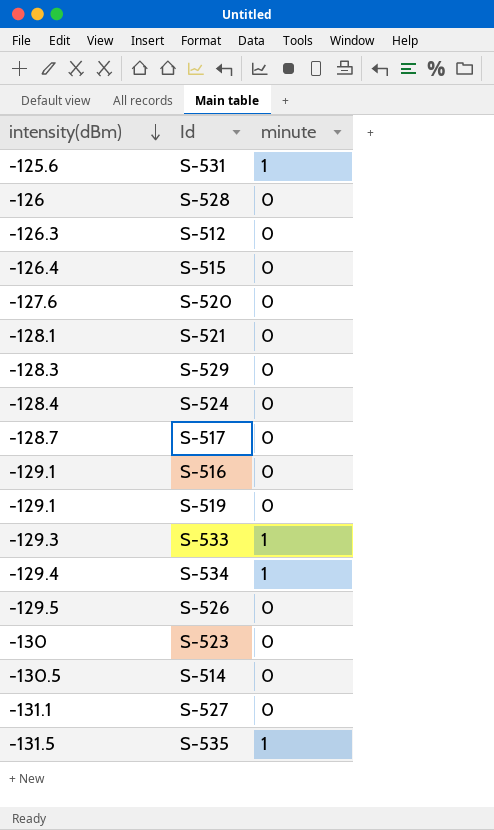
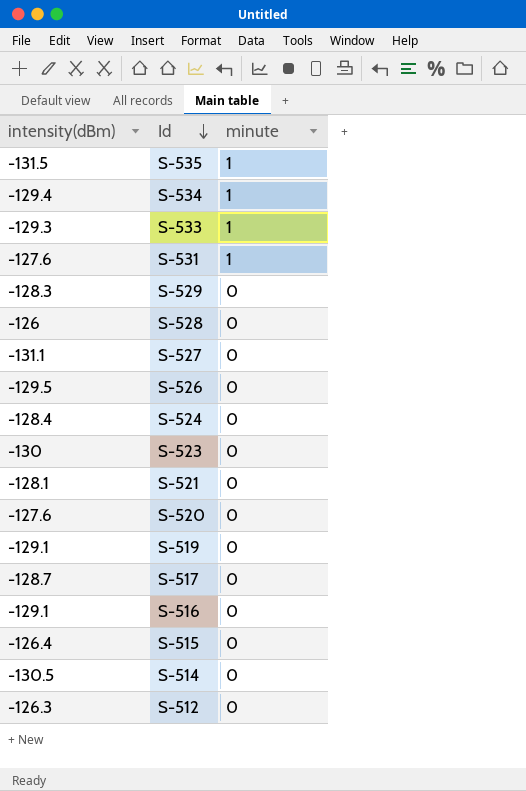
row order: intensity(dBm) descending -> Id descending
S-531 | intensity(dBm): -125.6 -> -127.6

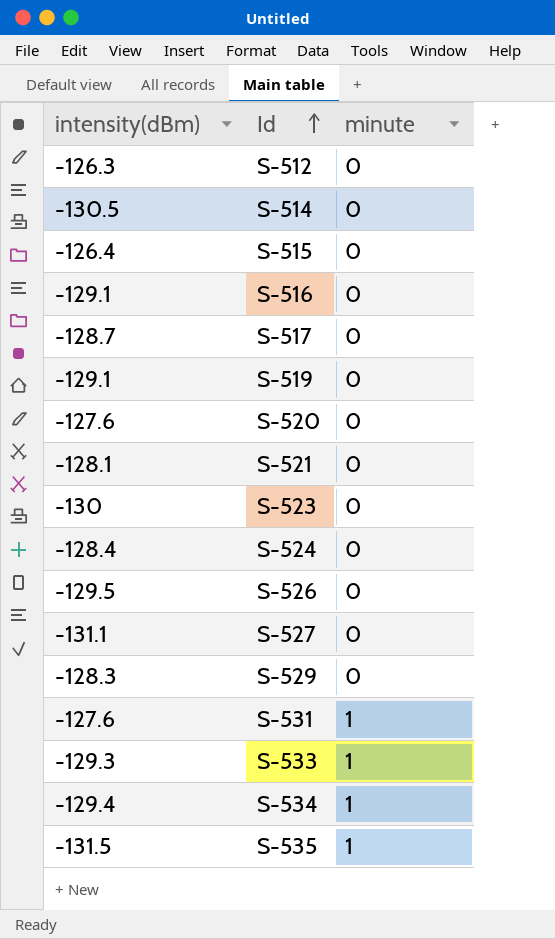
row order: Id descending -> Id ascending
row S-528: -126 | 0 -> none

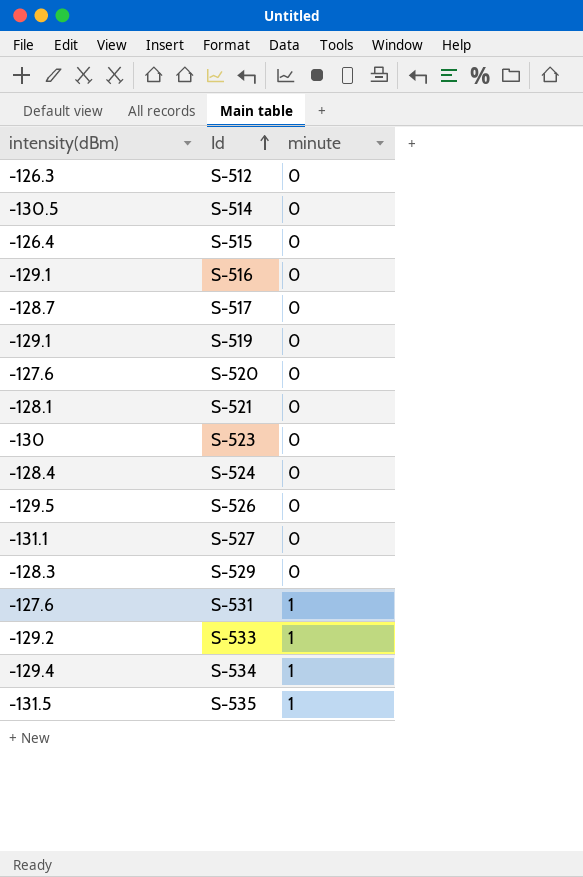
S-533 | intensity(dBm): -129.3 -> -129.2

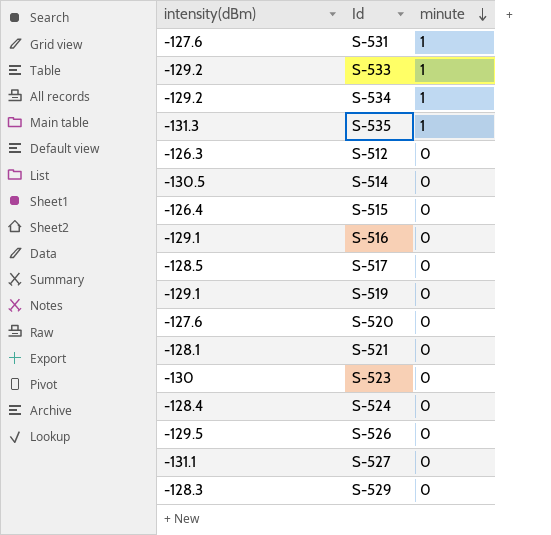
row order: Id ascending -> minute descending
S-534 | intensity(dBm): -129.4 -> -129.2
S-535 | intensity(dBm): -131.5 -> -131.3
S-517 | intensity(dBm): -128.7 -> -128.5

